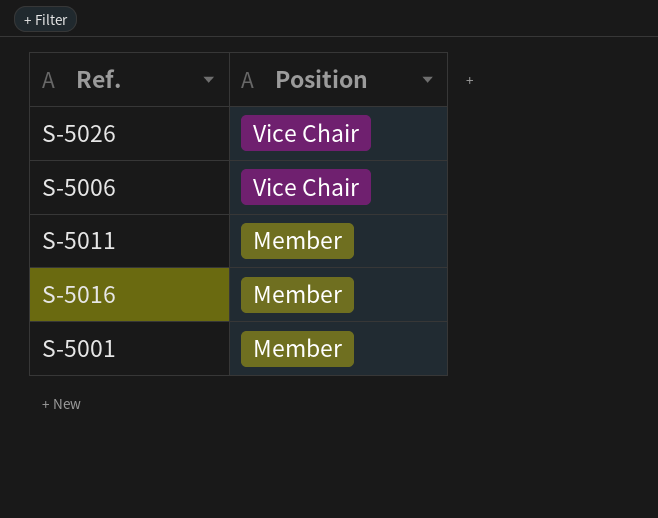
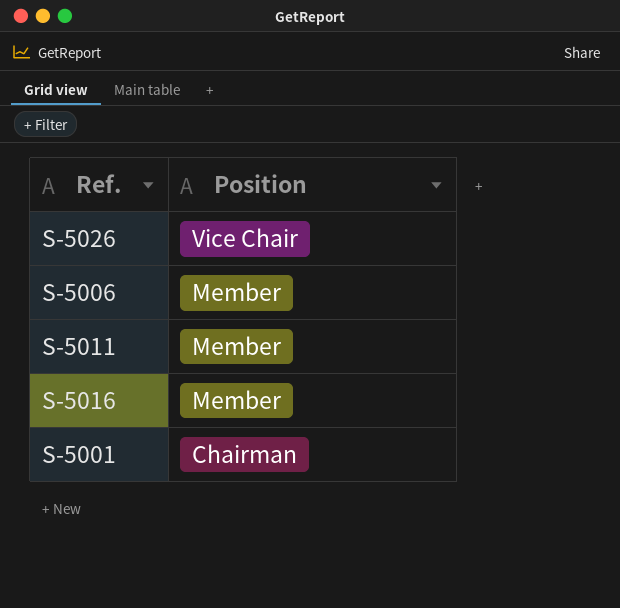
S-5006 | Position: Vice Chair -> Member
S-5001 | Position: Member -> Chairman

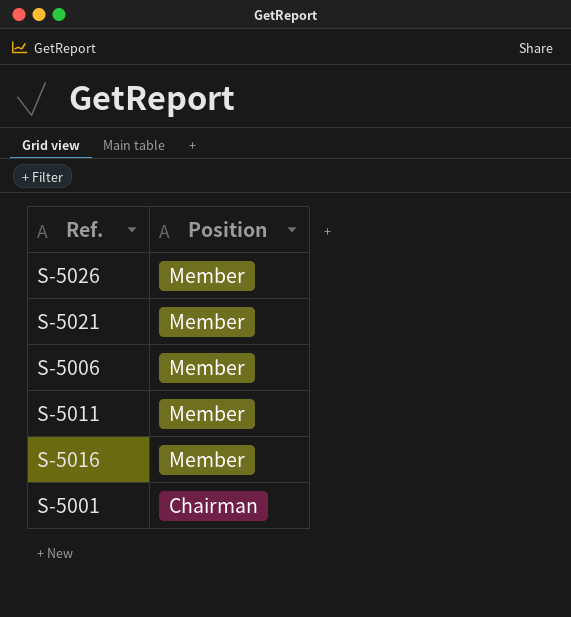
S-5026 | Position: Vice Chair -> Member
row S-5021: none -> Member

